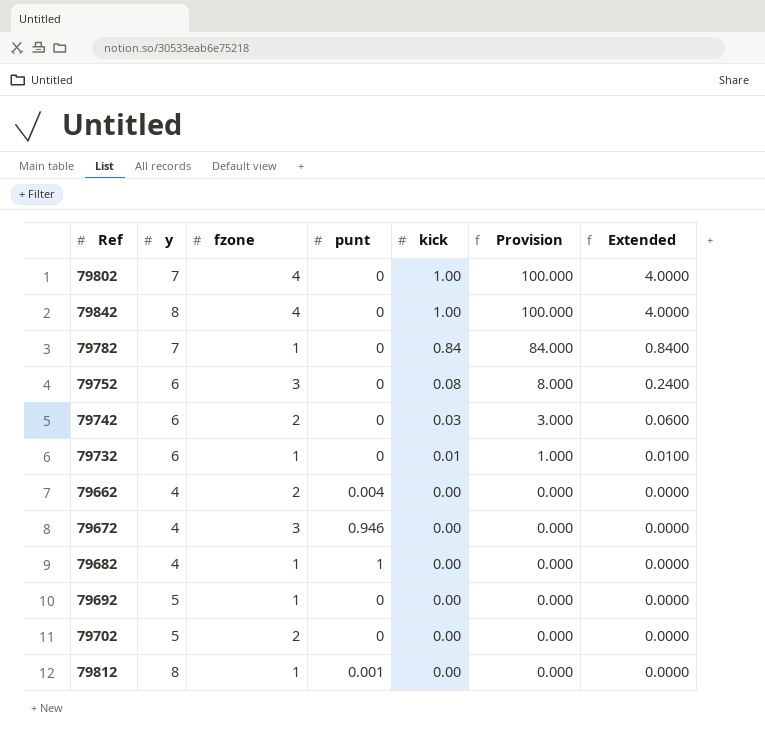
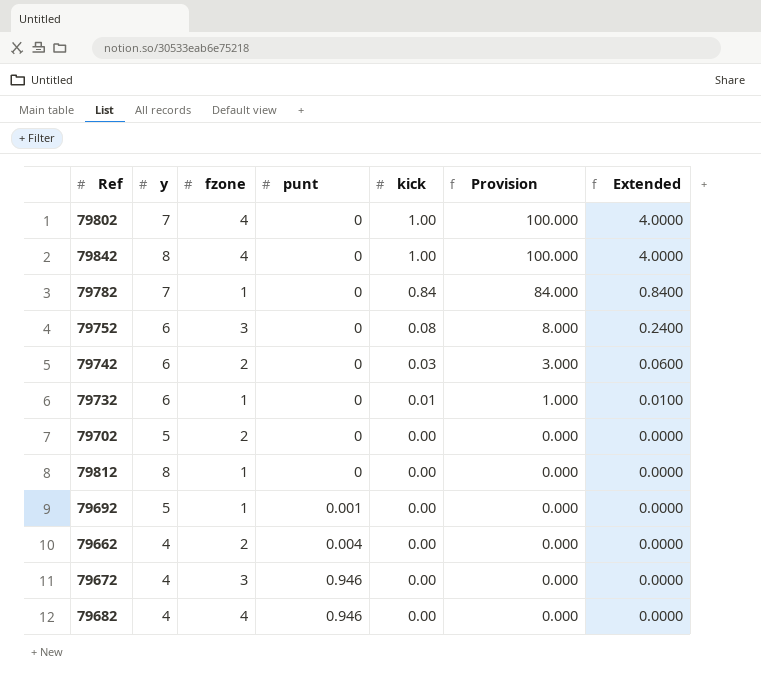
row order: kick descending -> punt ascending
79812 | punt: 0.001 -> 0
79692 | punt: 0 -> 0.001
79682 | fzone: 1 -> 4
79682 | punt: 1 -> 0.946

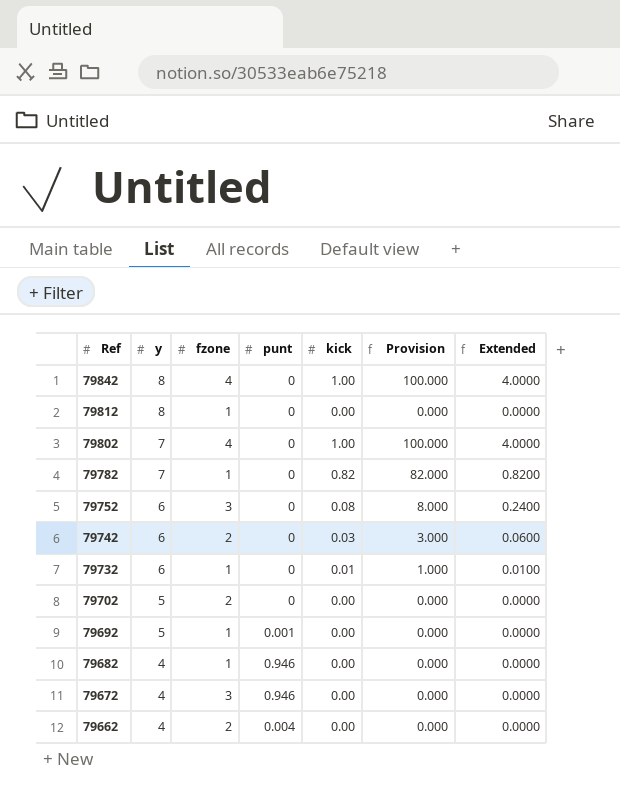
row order: punt ascending -> Ref descending
79782 | kick: 0.84 -> 0.82
79782 | Provision: 84.000 -> 82.000
79782 | Extended: 0.8400 -> 0.8200
79682 | fzone: 4 -> 1

